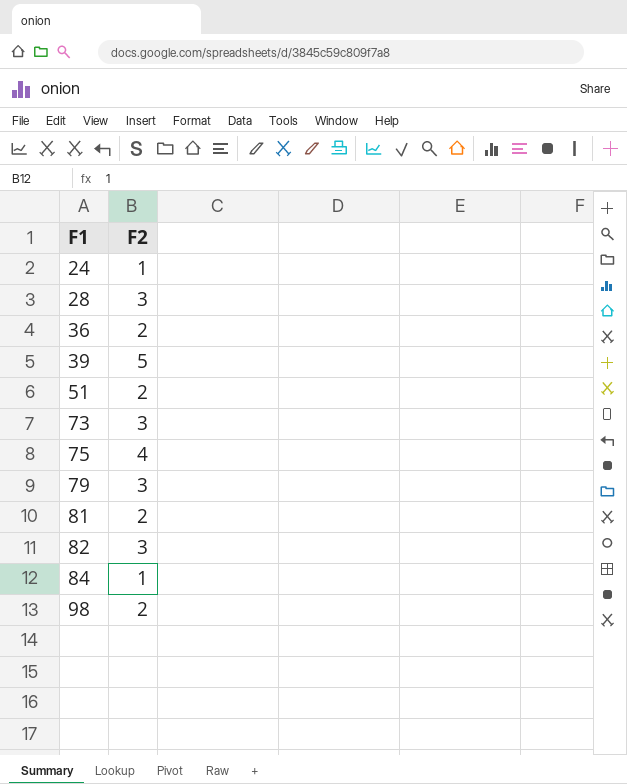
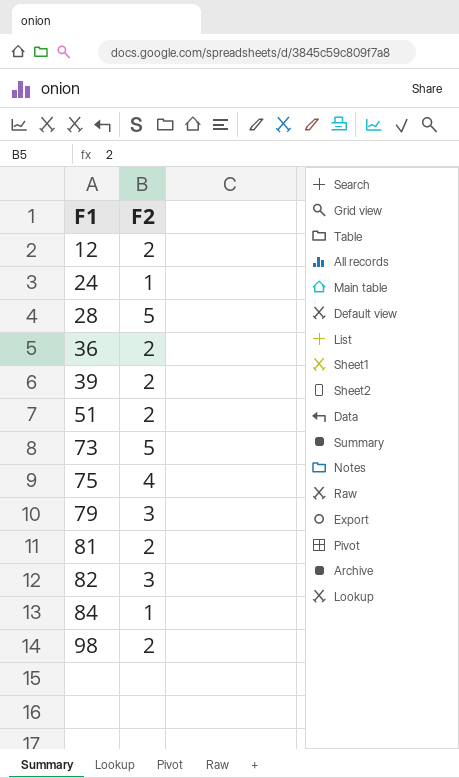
row 12: none -> 2
28 | F2: 3 -> 5
39 | F2: 5 -> 2
73 | F2: 3 -> 5

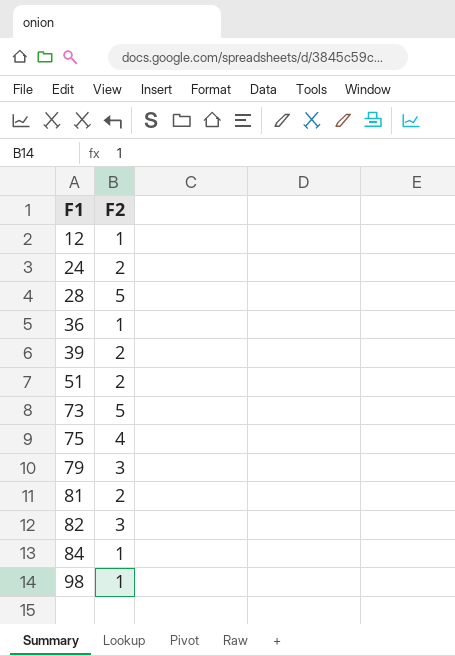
12 | F2: 2 -> 1
24 | F2: 1 -> 2
36 | F2: 2 -> 1
98 | F2: 2 -> 1

